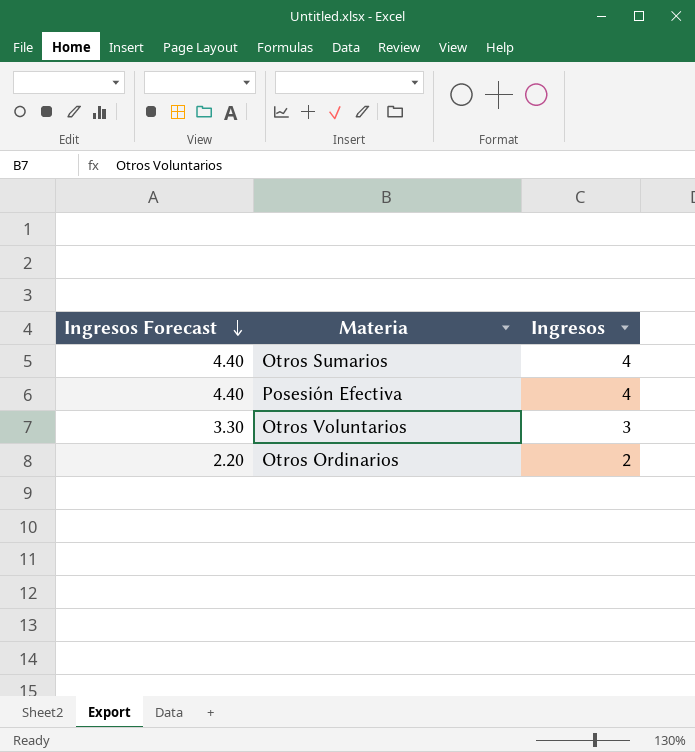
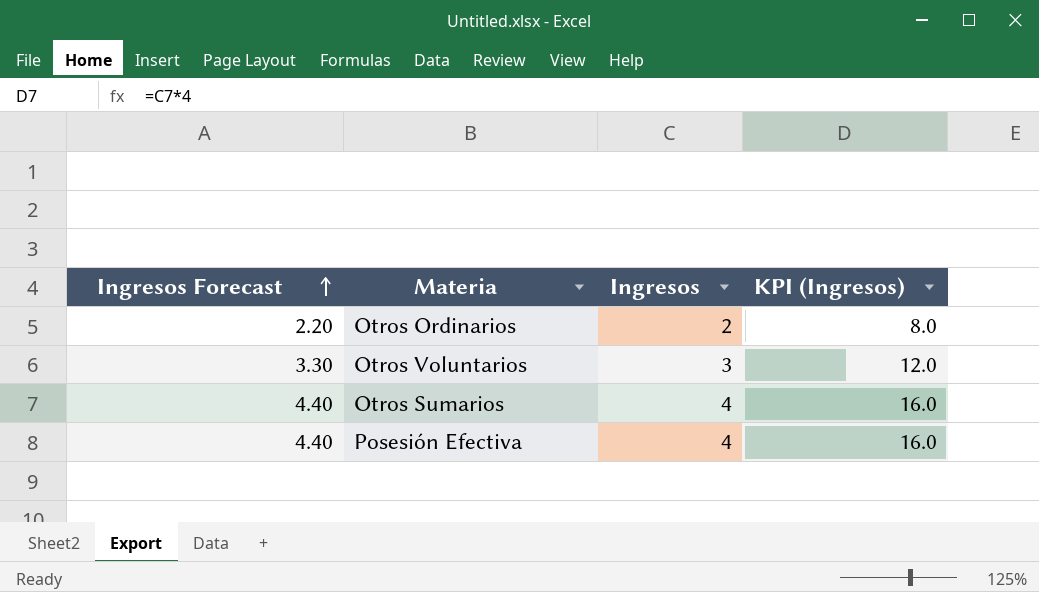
row order: Ingresos Forecast descending -> Ingresos Forecast ascending
column KPI (Ingresos) | formula: none -> [Ingresos] * 4

